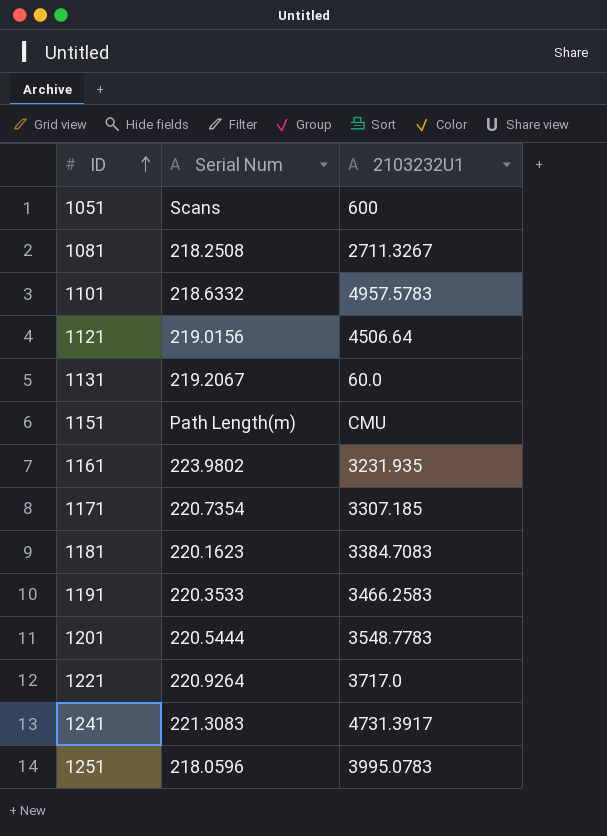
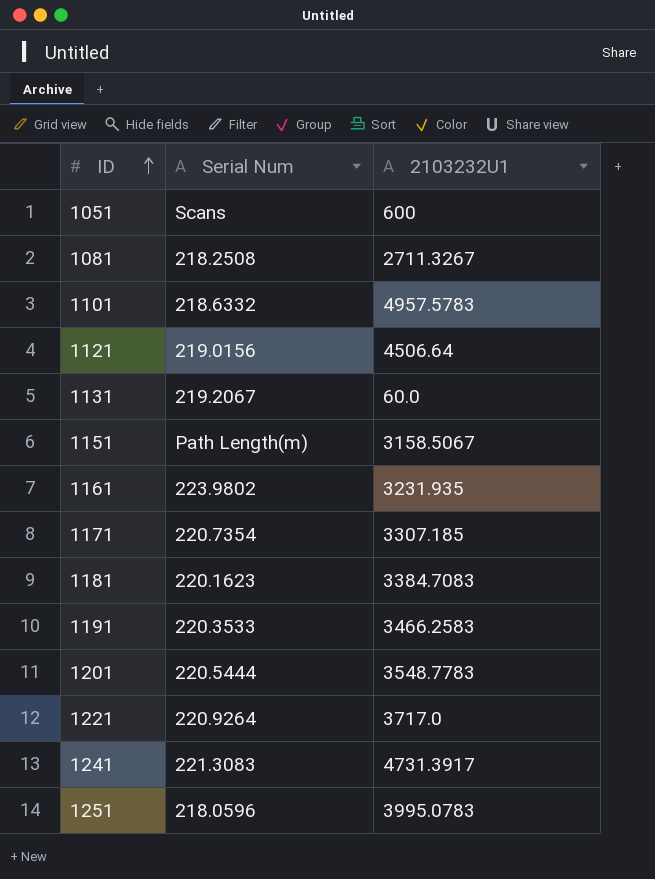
1151 | 2103232U1: CMU -> 3158.5067

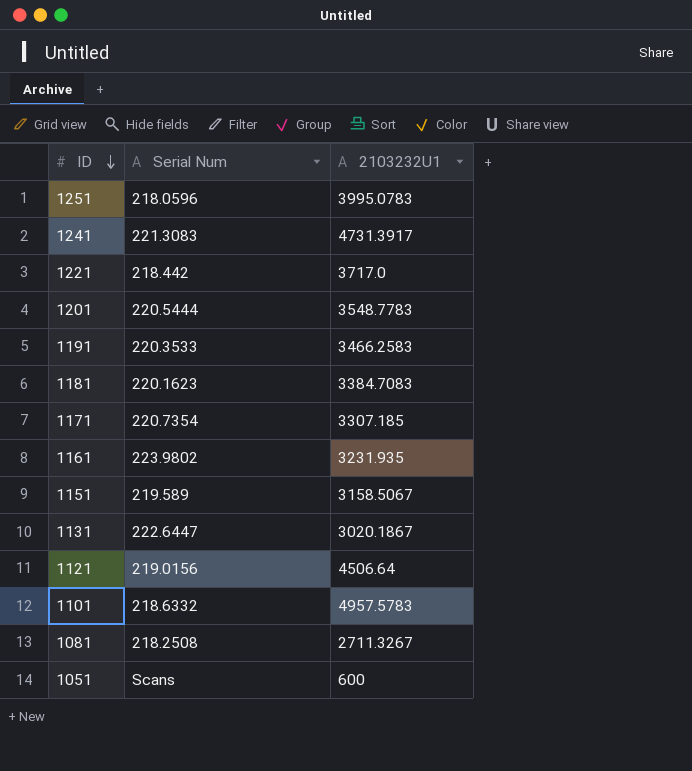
row order: ID ascending -> ID descending
1221 | Serial Num: 220.9264 -> 218.442
1151 | Serial Num: Path Length(m) -> 219.589
1131 | Serial Num: 219.2067 -> 222.6447
1131 | 2103232U1: 60.0 -> 3020.1867

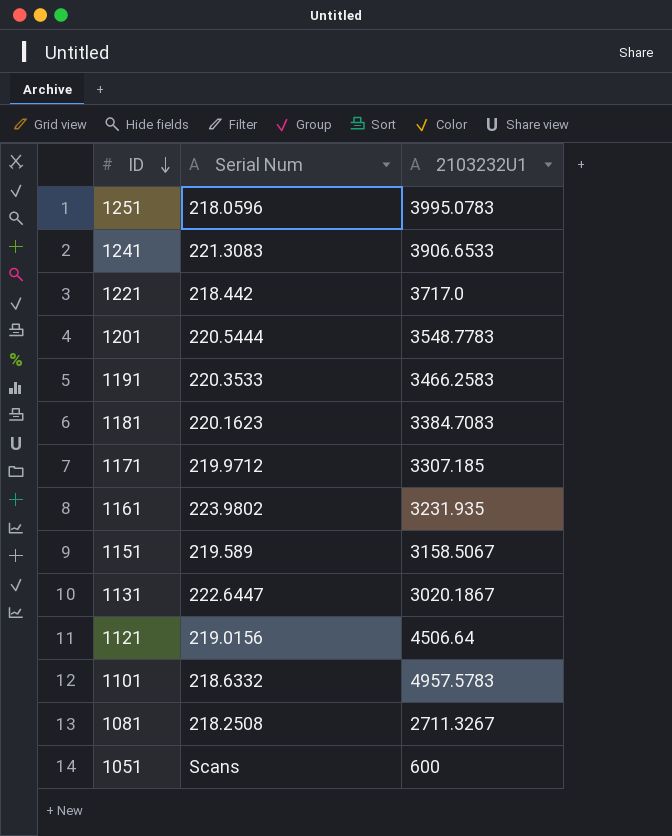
1241 | 2103232U1: 4731.3917 -> 3906.6533
1171 | Serial Num: 220.7354 -> 219.9712

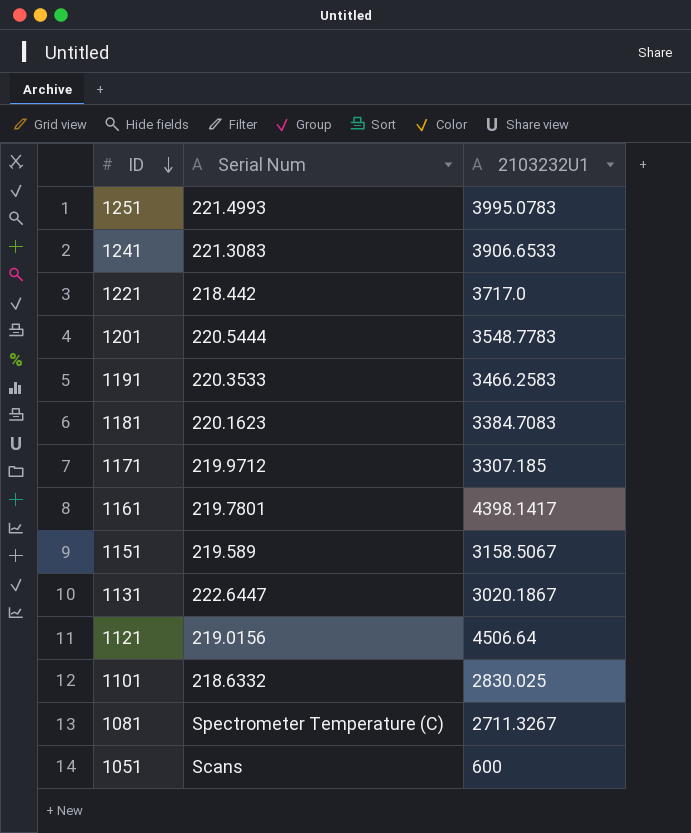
1251 | Serial Num: 218.0596 -> 221.4993
1161 | Serial Num: 223.9802 -> 219.7801
1161 | 2103232U1: 3231.935 -> 4398.1417
1101 | 2103232U1: 4957.5783 -> 2830.025
1081 | Serial Num: 218.2508 -> Spectrometer Temperature (C)

